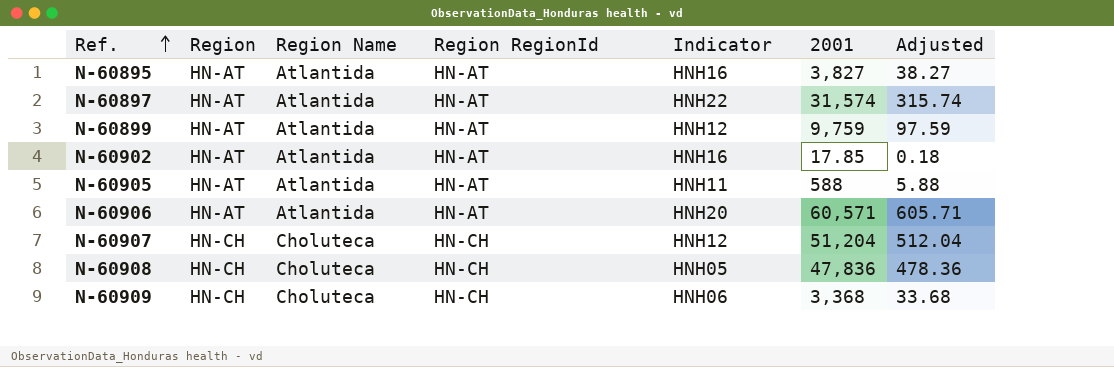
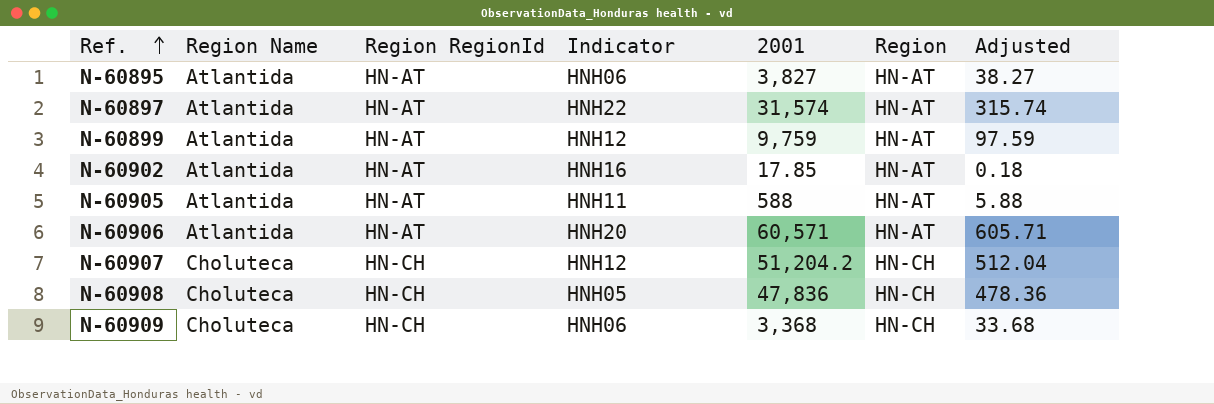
column Region | position: 2 -> 6
N-60895 | Indicator: HNH16 -> HNH06
N-60907 | 2001: 51,204 -> 51,204.2

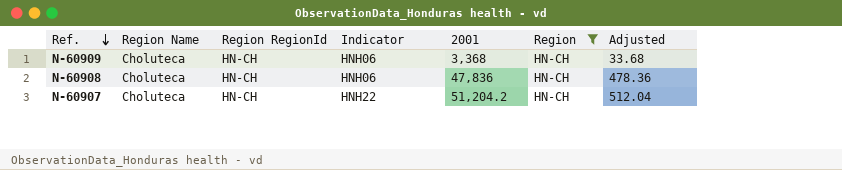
filter: none -> Region = HN-CH
row order: Ref. ascending -> Ref. descending
N-60908 | Indicator: HNH05 -> HNH06
N-60907 | Indicator: HNH12 -> HNH22

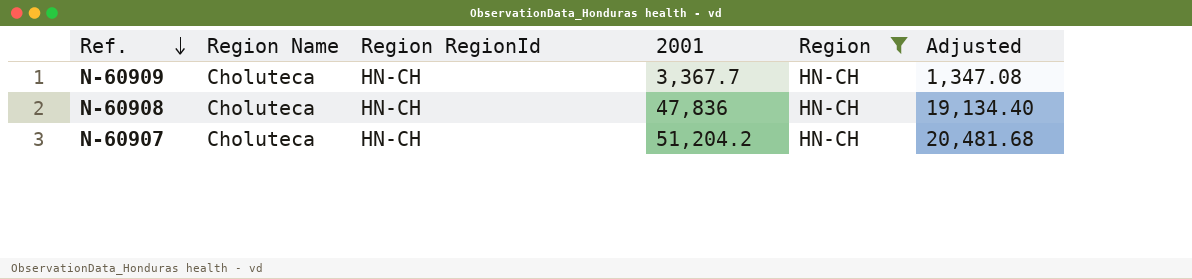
column Indicator | position: 4 -> none
column Adjusted | formula: [2001] * 0.01 -> [2001] * 0.4
N-60909 | 2001: 3,368 -> 3,367.7

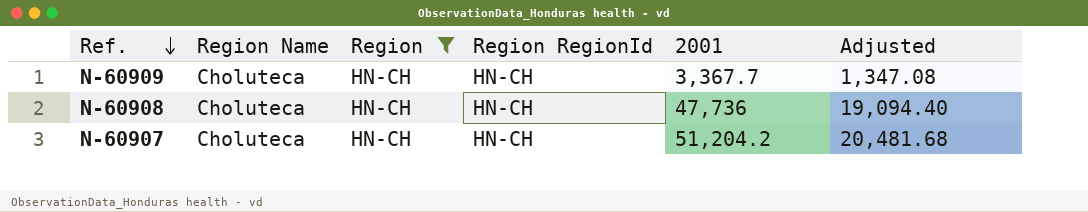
column Region | position: 5 -> 3
N-60908 | 2001: 47,836 -> 47,736
N-60908 | Adjusted: 19,134.40 -> 19,094.40

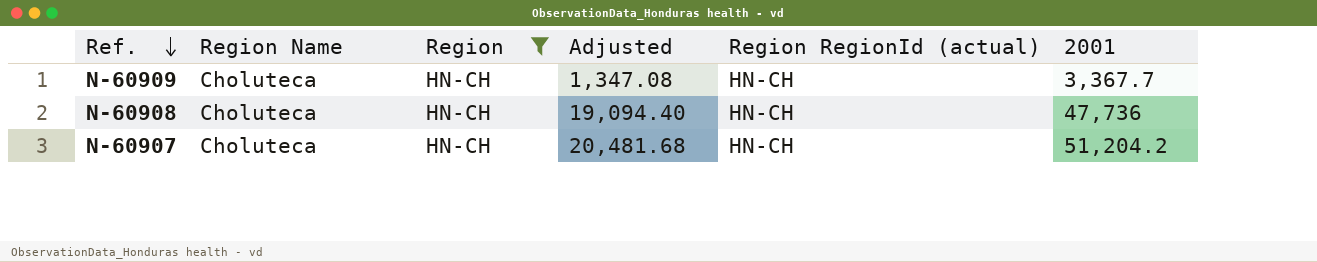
column Adjusted | position: 6 -> 4
column name: Region RegionId -> Region RegionId (actual)

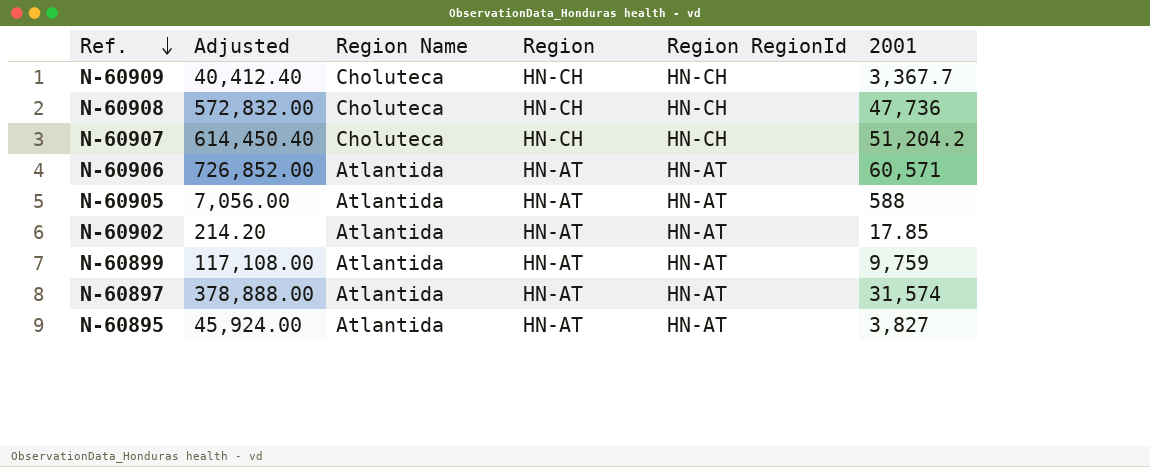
filter: Region = HN-CH -> none
column Adjusted | formula: [2001] * 0.4 -> [2001] * 12
column Adjusted | position: 4 -> 2
column name: Region RegionId (actual) -> Region RegionId

